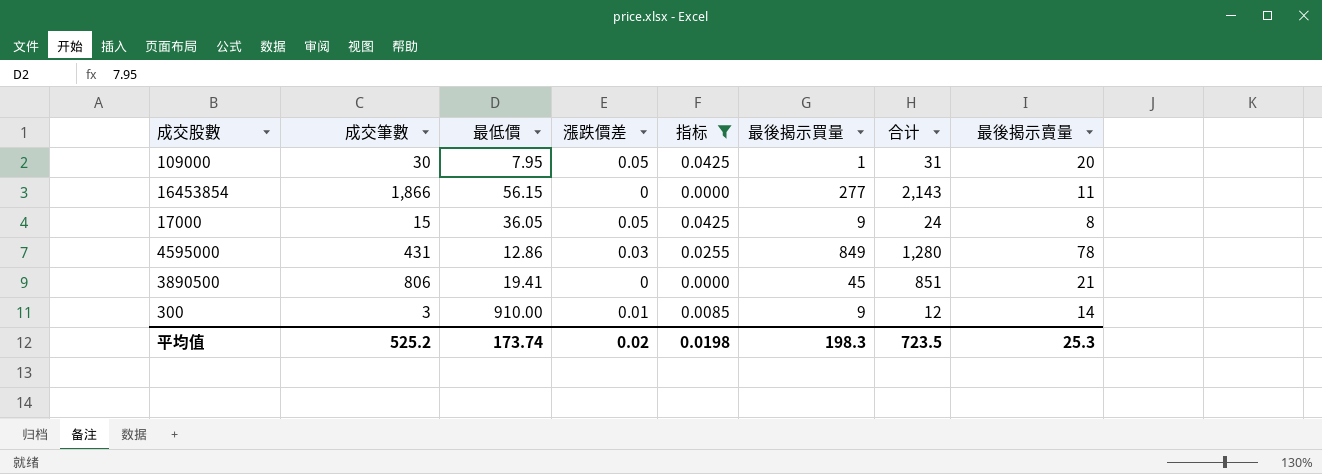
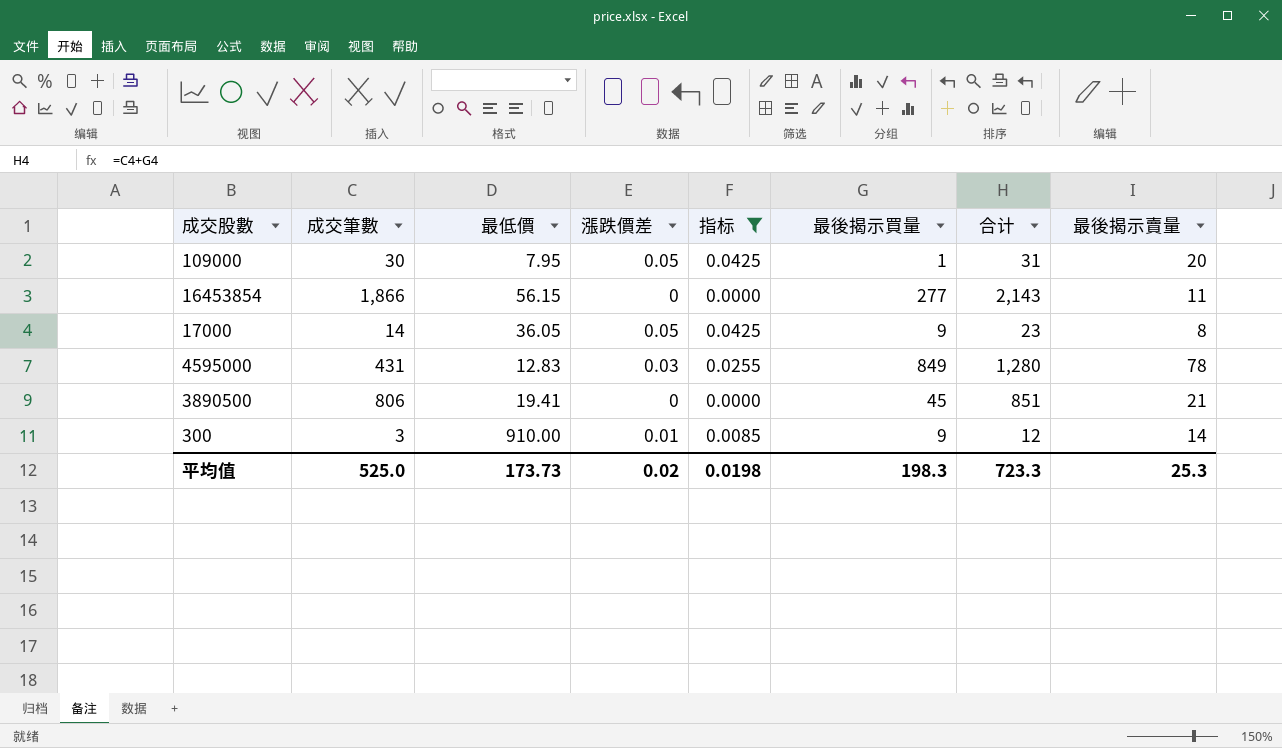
17000 | 成交筆數: 15 -> 14
17000 | 合计: 24 -> 23
4595000 | 最低價: 12.86 -> 12.83
平均值 | 成交筆數: 525.2 -> 525.0
平均值 | 最低價: 173.74 -> 173.73
平均值 | 合计: 723.5 -> 723.3

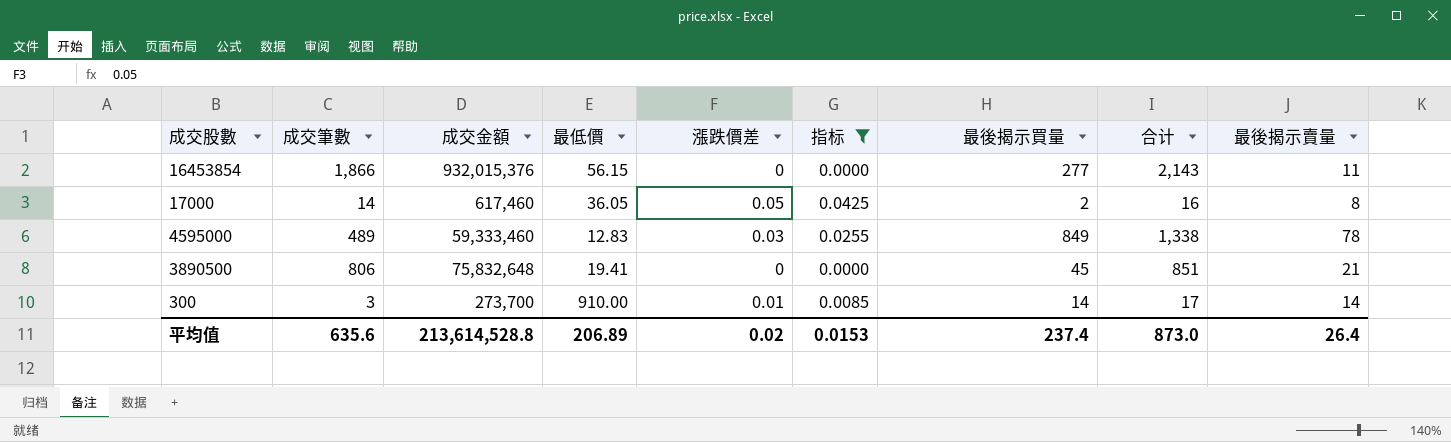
column 成交金額 | position: none -> 3
row 109000: 30 | 7.95 | 0.05 | 0.0425 | 1 | 31 | 20 -> none
17000 | 最後揭示買量: 9 -> 2
17000 | 合计: 23 -> 16
4595000 | 成交筆數: 431 -> 489
4595000 | 合计: 1,280 -> 1,338
300 | 最後揭示買量: 9 -> 14
300 | 合计: 12 -> 17
平均值 | 成交筆數: 525.0 -> 635.6
平均值 | 最低價: 173.73 -> 206.89
平均值 | 指标: 0.0198 -> 0.0153
平均值 | 最後揭示買量: 198.3 -> 237.4
平均值 | 合计: 723.3 -> 873.0
平均值 | 最後揭示賣量: 25.3 -> 26.4

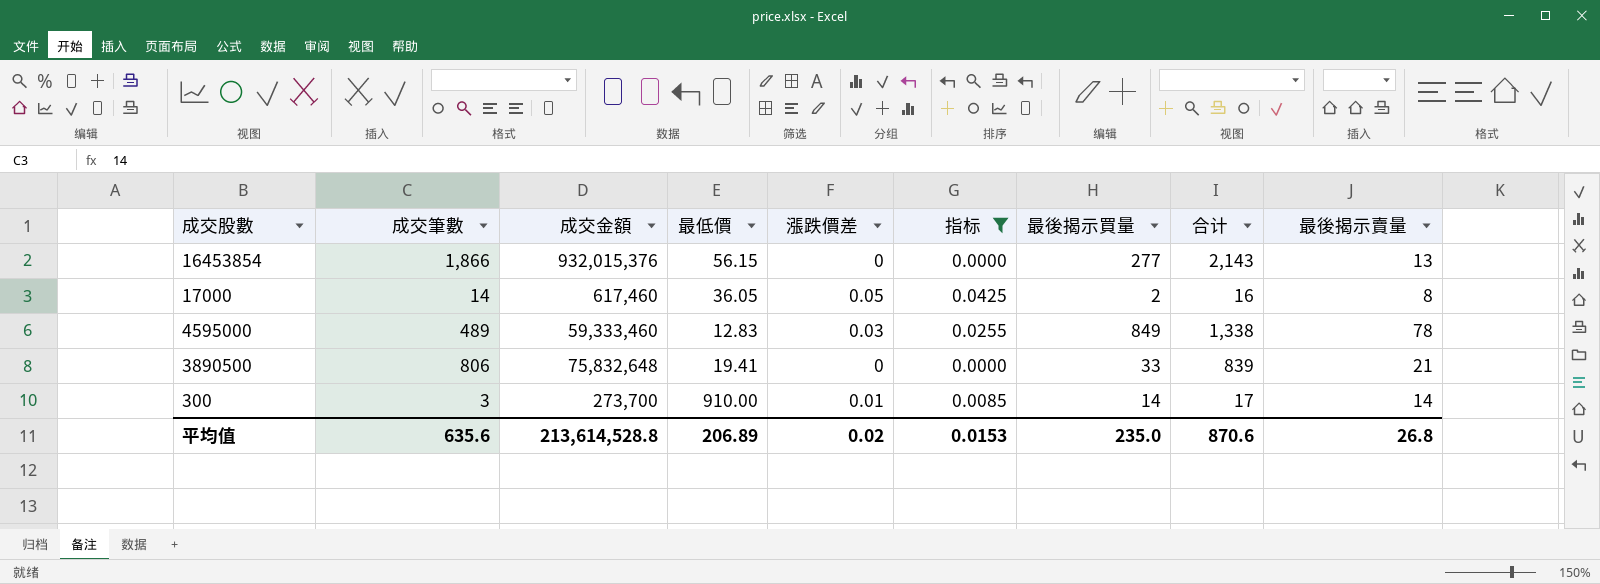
16453854 | 最後揭示賣量: 11 -> 13
3890500 | 最後揭示買量: 45 -> 33
3890500 | 合计: 851 -> 839
平均值 | 最後揭示買量: 237.4 -> 235.0
平均值 | 合计: 873.0 -> 870.6
平均值 | 最後揭示賣量: 26.4 -> 26.8

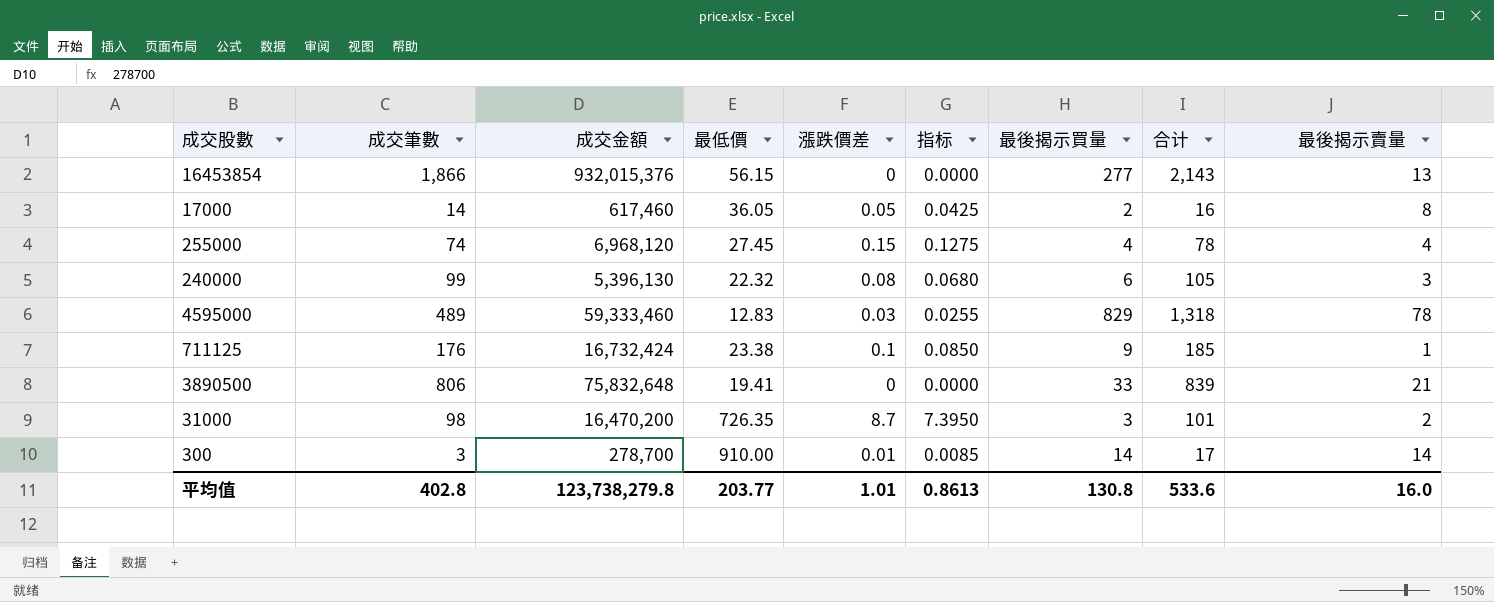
filter: 指标 <= 0.0425 -> none
4595000 | 最後揭示買量: 849 -> 829
4595000 | 合计: 1,338 -> 1,318
300 | 成交金額: 273,700 -> 278,700
平均值 | 成交筆數: 635.6 -> 402.8
平均值 | 成交金額: 213,614,528.8 -> 123,738,279.8
平均值 | 最低價: 206.89 -> 203.77
平均值 | 漲跌價差: 0.02 -> 1.01
平均值 | 指标: 0.0153 -> 0.8613
平均值 | 最後揭示買量: 235.0 -> 130.8
平均值 | 合计: 870.6 -> 533.6
平均值 | 最後揭示賣量: 26.8 -> 16.0

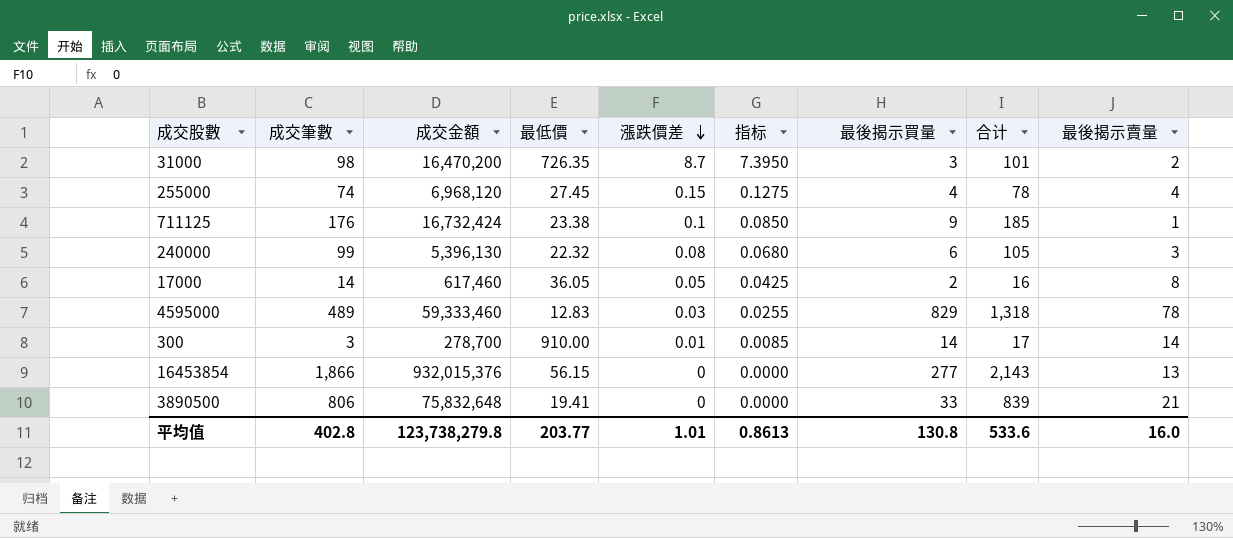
row order: none -> 漲跌價差 descending

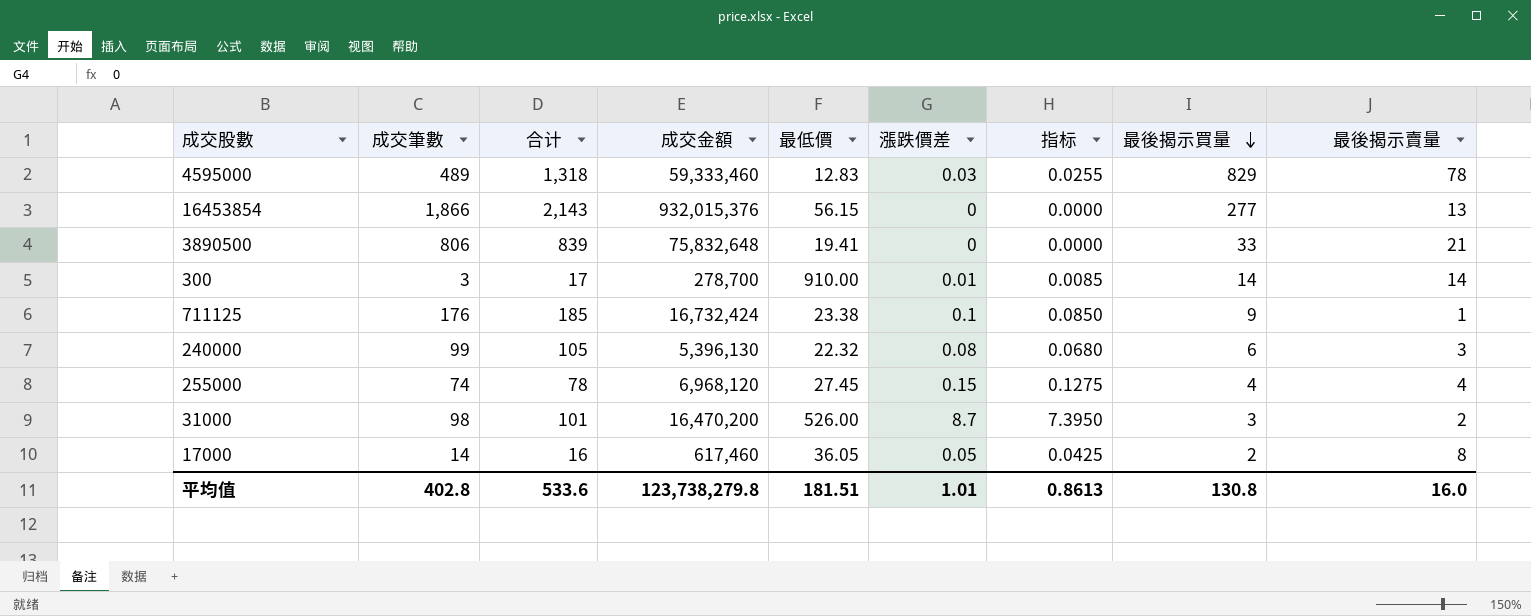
row order: 漲跌價差 descending -> 最後揭示買量 descending
column 合计 | position: 8 -> 3
31000 | 最低價: 726.35 -> 526.00
平均值 | 最低價: 203.77 -> 181.51

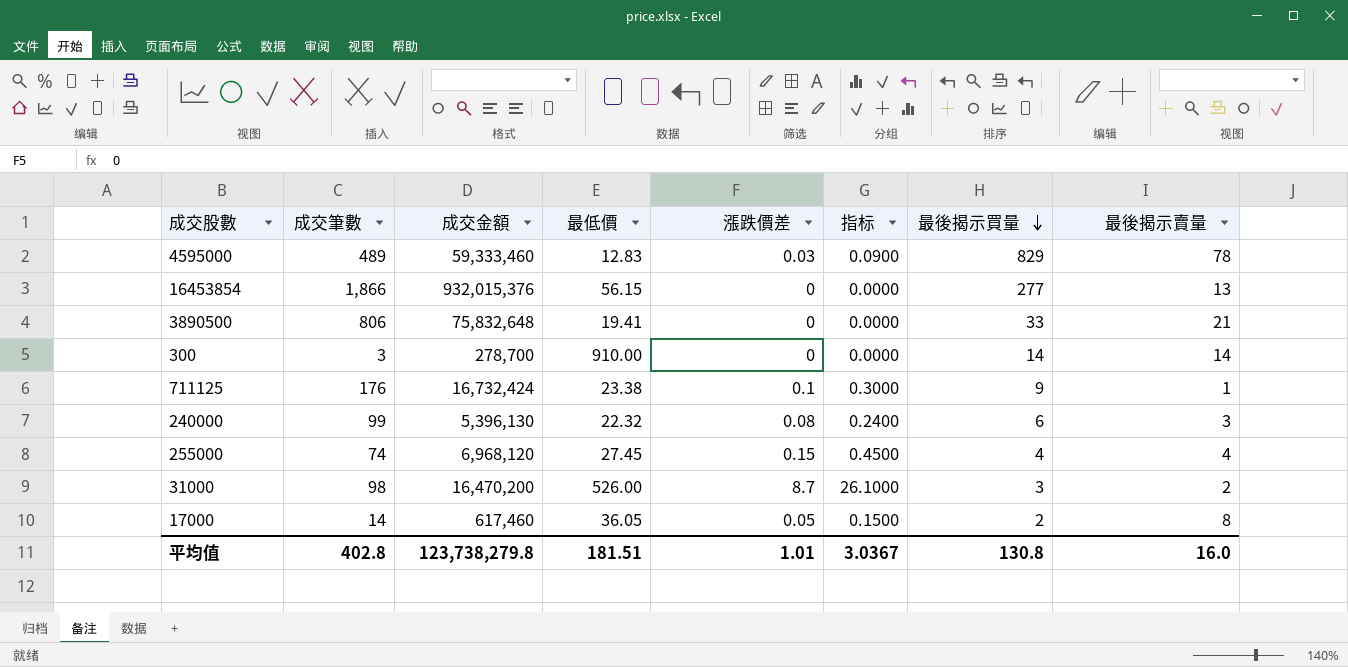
column 合计 | formula: [成交筆數] + [最後揭示買量] -> none
column 指标 | formula: [漲跌價差] * 0.85 -> [漲跌價差] * 3
300 | 漲跌價差: 0.01 -> 0
平均值 | 指标: 0.8613 -> 3.0367

